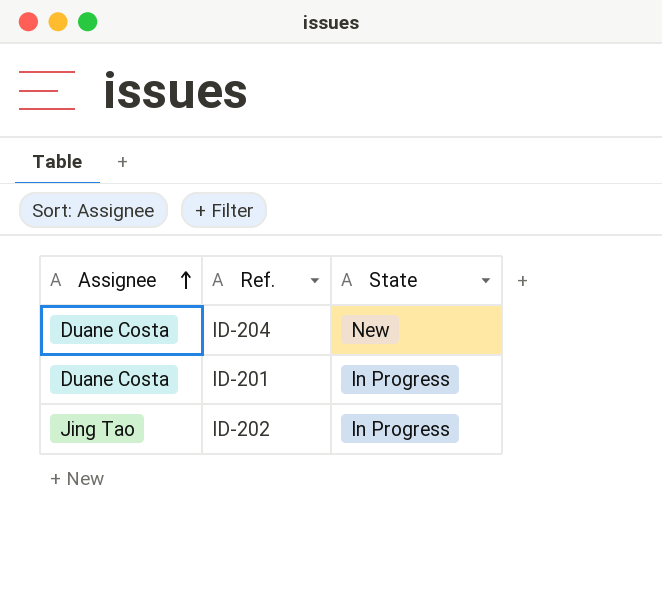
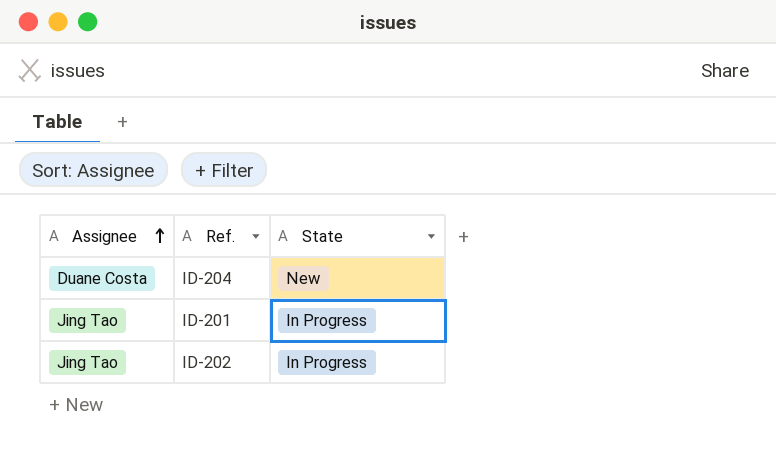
ID-201 | Assignee: Duane Costa -> Jing Tao

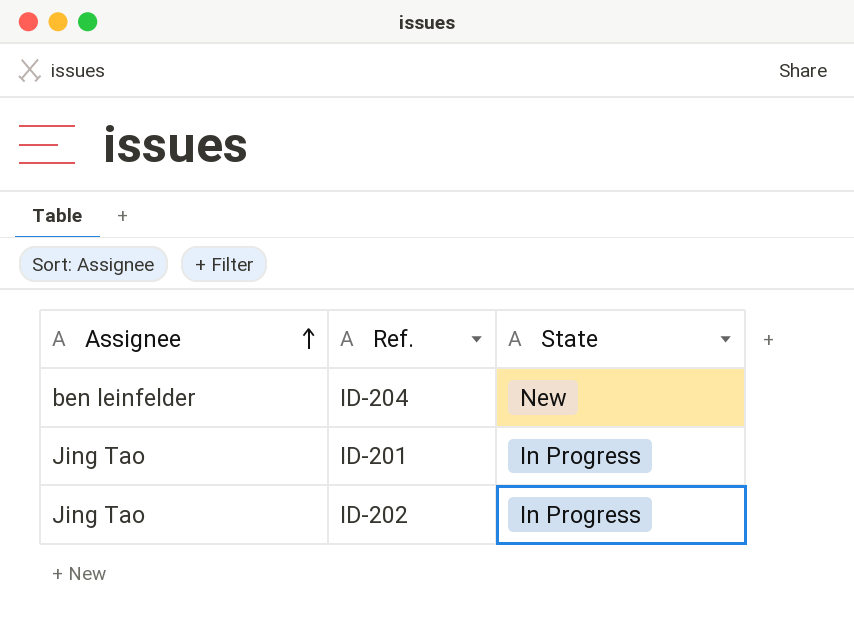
ID-204 | Assignee: Duane Costa -> ben leinfelder

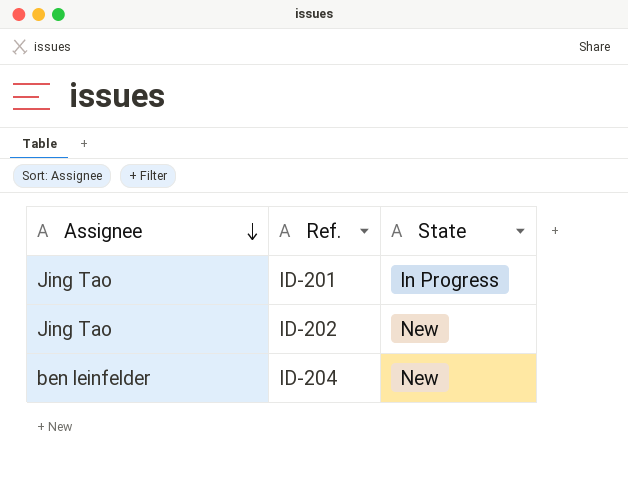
row order: Assignee ascending -> Assignee descending
ID-202 | State: In Progress -> New

